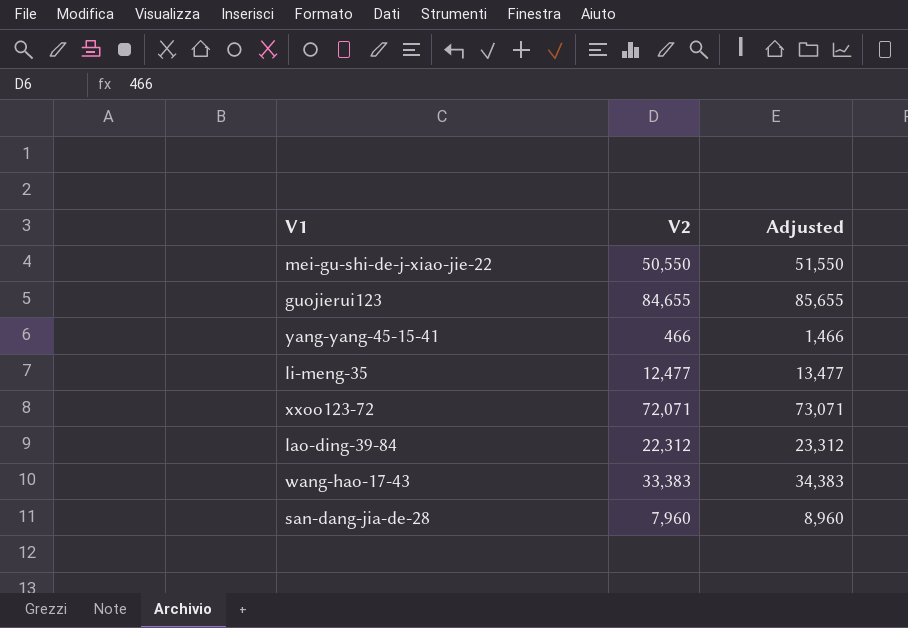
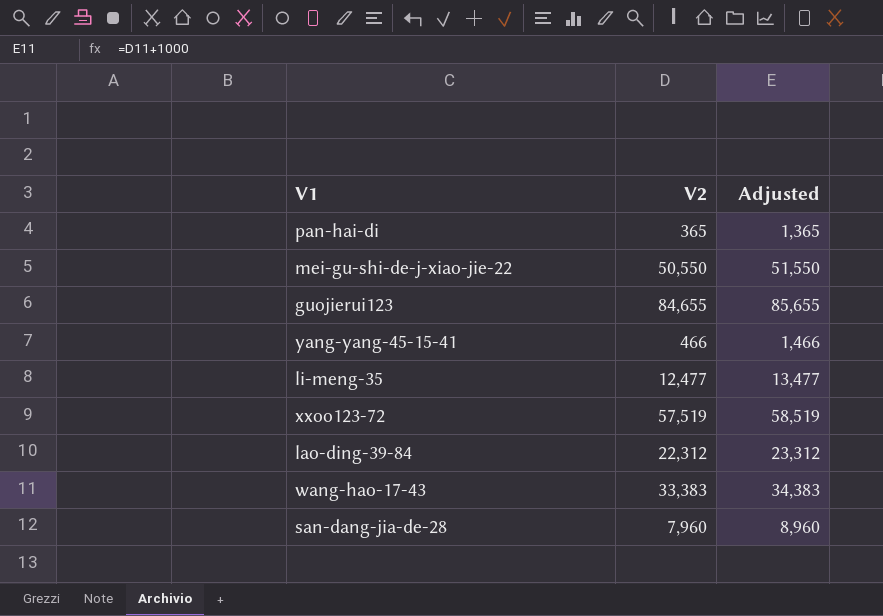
row pan-hai-di: none -> 365 | 1,365
xxoo123-72 | V2: 72,071 -> 57,519
xxoo123-72 | Adjusted: 73,071 -> 58,519

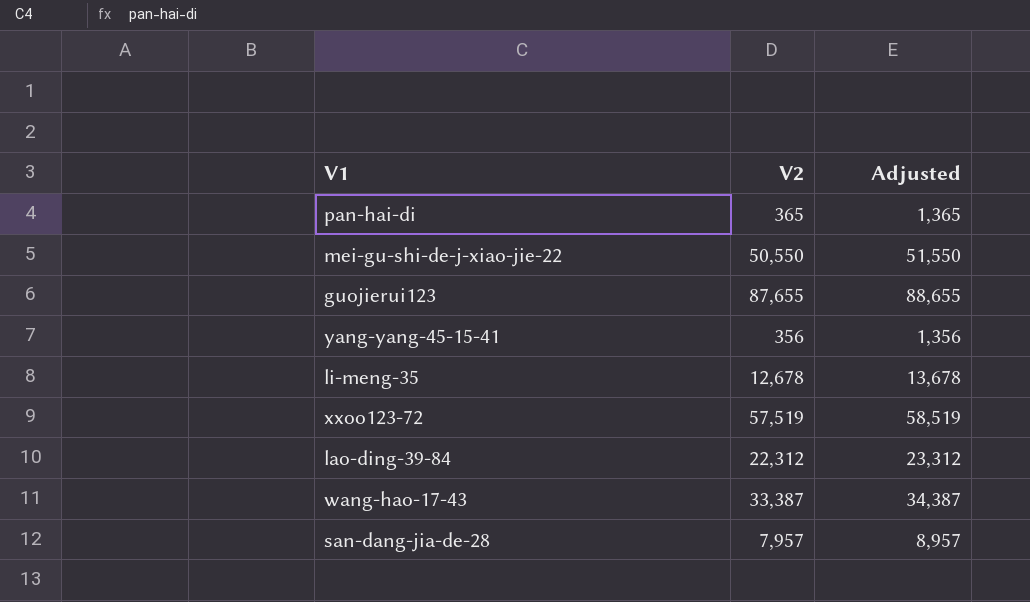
guojierui123 | V2: 84,655 -> 87,655
guojierui123 | Adjusted: 85,655 -> 88,655
yang-yang-45-15-41 | V2: 466 -> 356
yang-yang-45-15-41 | Adjusted: 1,466 -> 1,356
li-meng-35 | V2: 12,477 -> 12,678
li-meng-35 | Adjusted: 13,477 -> 13,678
wang-hao-17-43 | V2: 33,383 -> 33,387
wang-hao-17-43 | Adjusted: 34,383 -> 34,387
san-dang-jia-de-28 | V2: 7,960 -> 7,957
san-dang-jia-de-28 | Adjusted: 8,960 -> 8,957

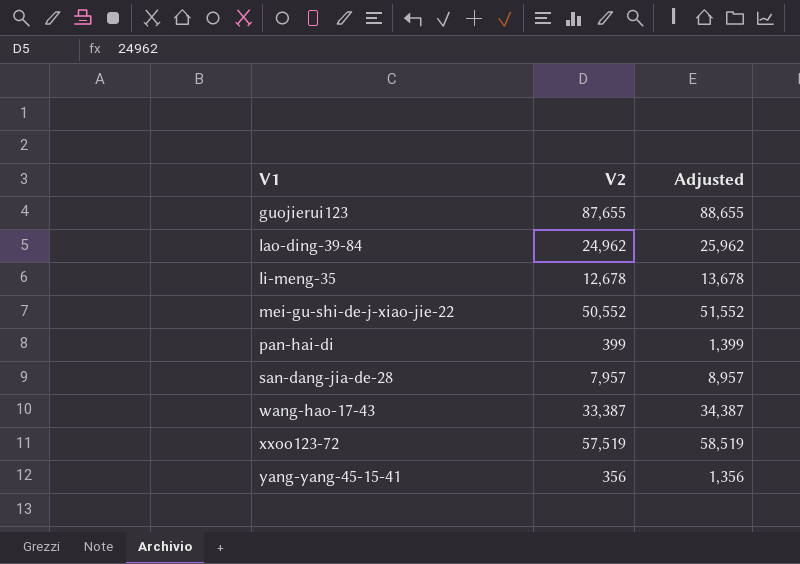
row order: none -> V1 ascending
lao-ding-39-84 | V2: 22,312 -> 24,962
lao-ding-39-84 | Adjusted: 23,312 -> 25,962
mei-gu-shi-de-j-xiao-jie-22 | V2: 50,550 -> 50,552
mei-gu-shi-de-j-xiao-jie-22 | Adjusted: 51,550 -> 51,552
pan-hai-di | V2: 365 -> 399
pan-hai-di | Adjusted: 1,365 -> 1,399

